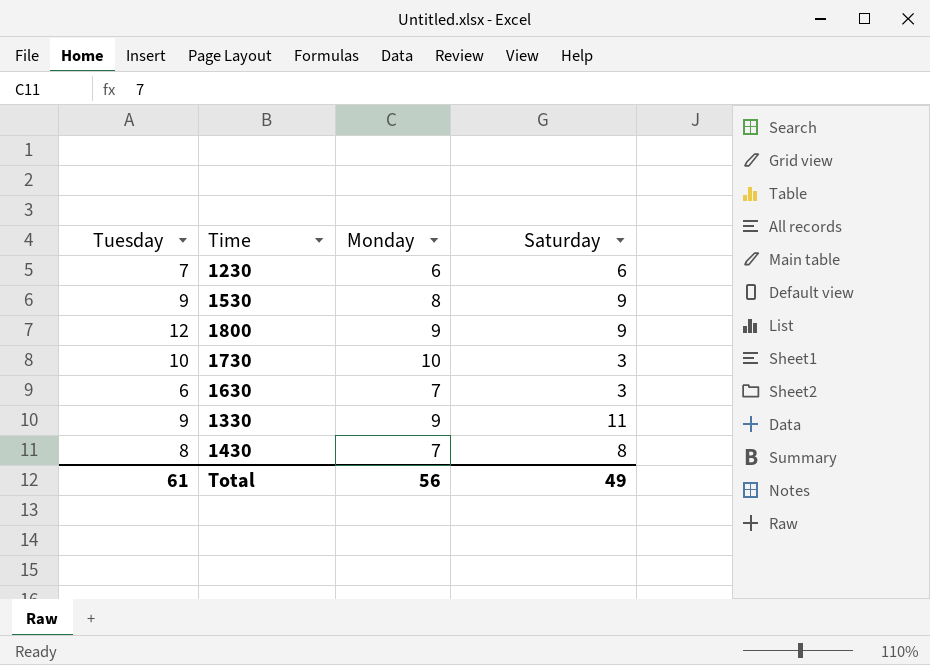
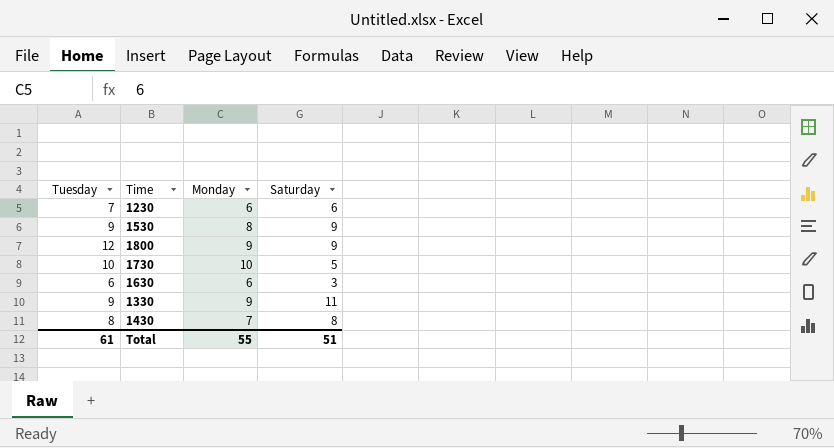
1730 | Saturday: 3 -> 5
1630 | Monday: 7 -> 6
Total | Monday: 56 -> 55
Total | Saturday: 49 -> 51

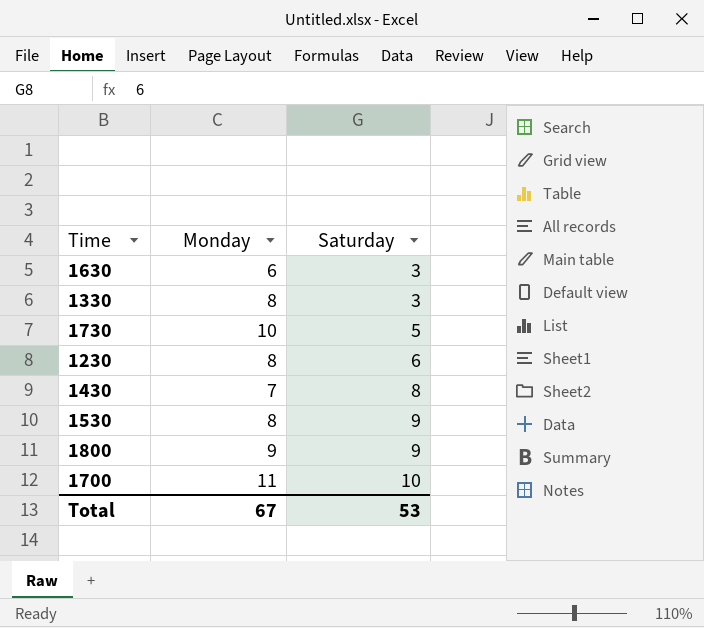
row order: none -> Saturday ascending
column Tuesday | position: 1 -> none
1330 | Monday: 9 -> 8
1330 | Saturday: 11 -> 3
1230 | Monday: 6 -> 8
row 1700: none -> 11 | 10
Total | Monday: 55 -> 67
Total | Saturday: 51 -> 53

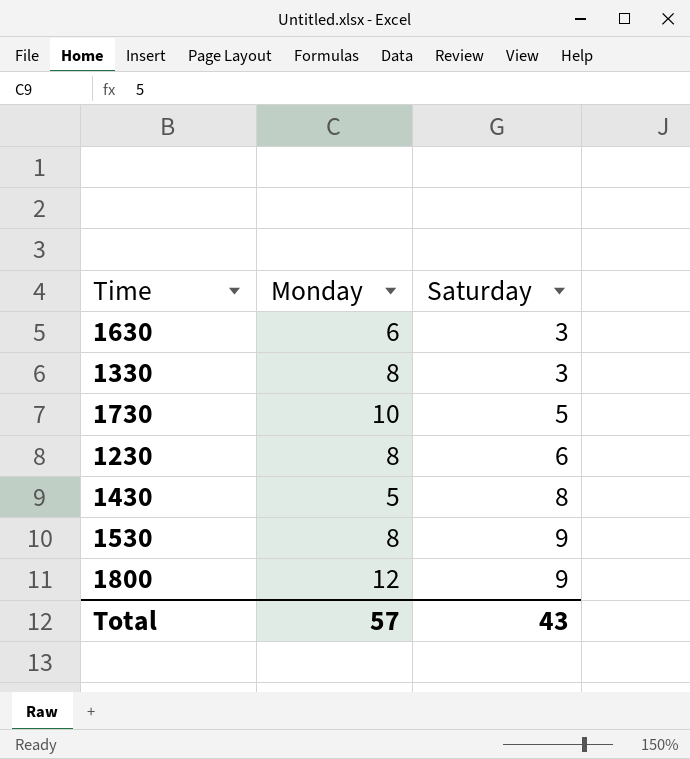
row 1700: 11 | 10 -> none
1430 | Monday: 7 -> 5
1800 | Monday: 9 -> 12
Total | Monday: 67 -> 57
Total | Saturday: 53 -> 43

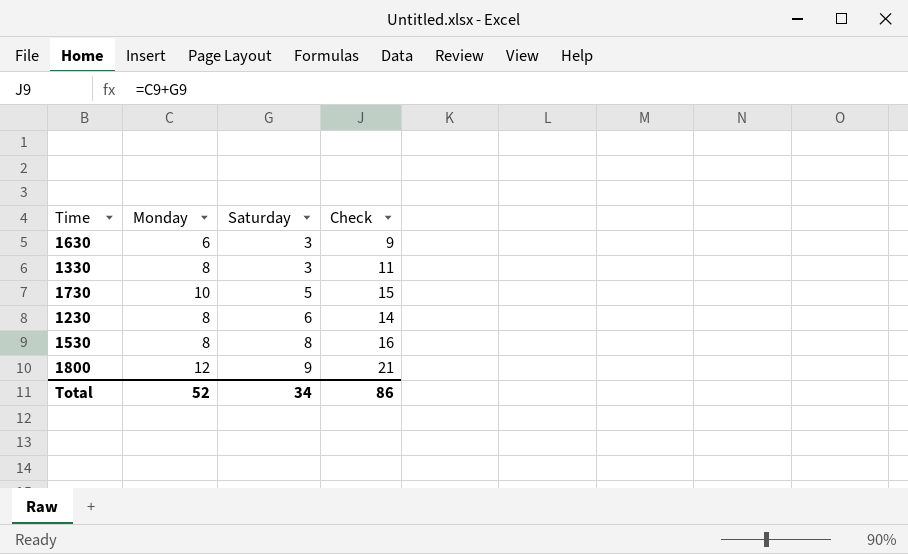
column Check | formula: none -> [Monday] + [Saturday]
row 1430: 5 | 8 -> none
1530 | Saturday: 9 -> 8
Total | Monday: 57 -> 52
Total | Saturday: 43 -> 34

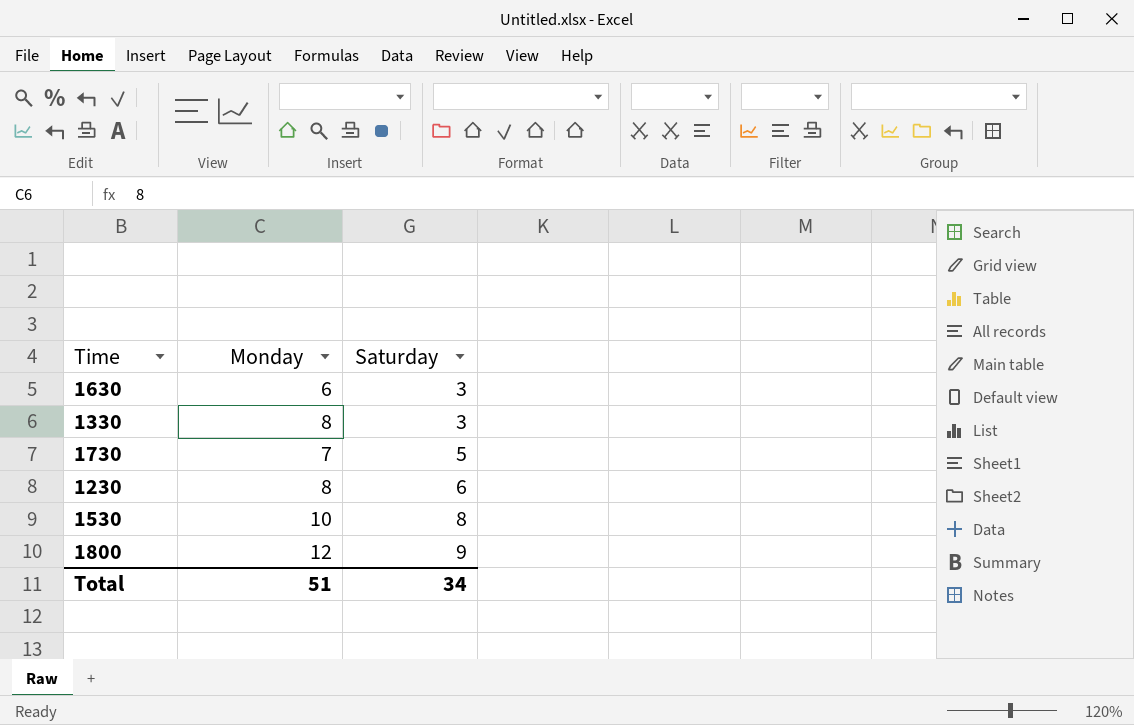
column Check | formula: [Monday] + [Saturday] -> none
1730 | Monday: 10 -> 7
1530 | Monday: 8 -> 10
Total | Monday: 52 -> 51

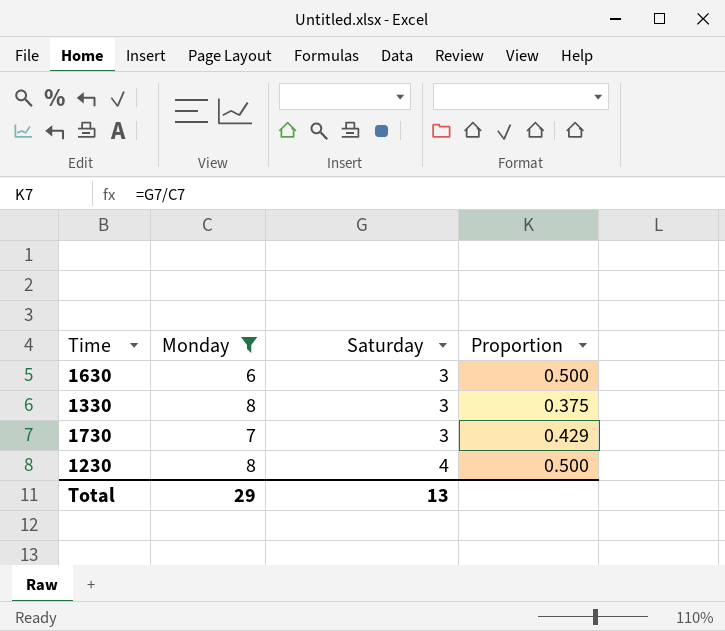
filter: none -> Monday <= 8
column Proportion | formula: none -> [Saturday] / [Monday]
1730 | Saturday: 5 -> 3
1230 | Saturday: 6 -> 4
Total | Monday: 51 -> 29
Total | Saturday: 34 -> 13

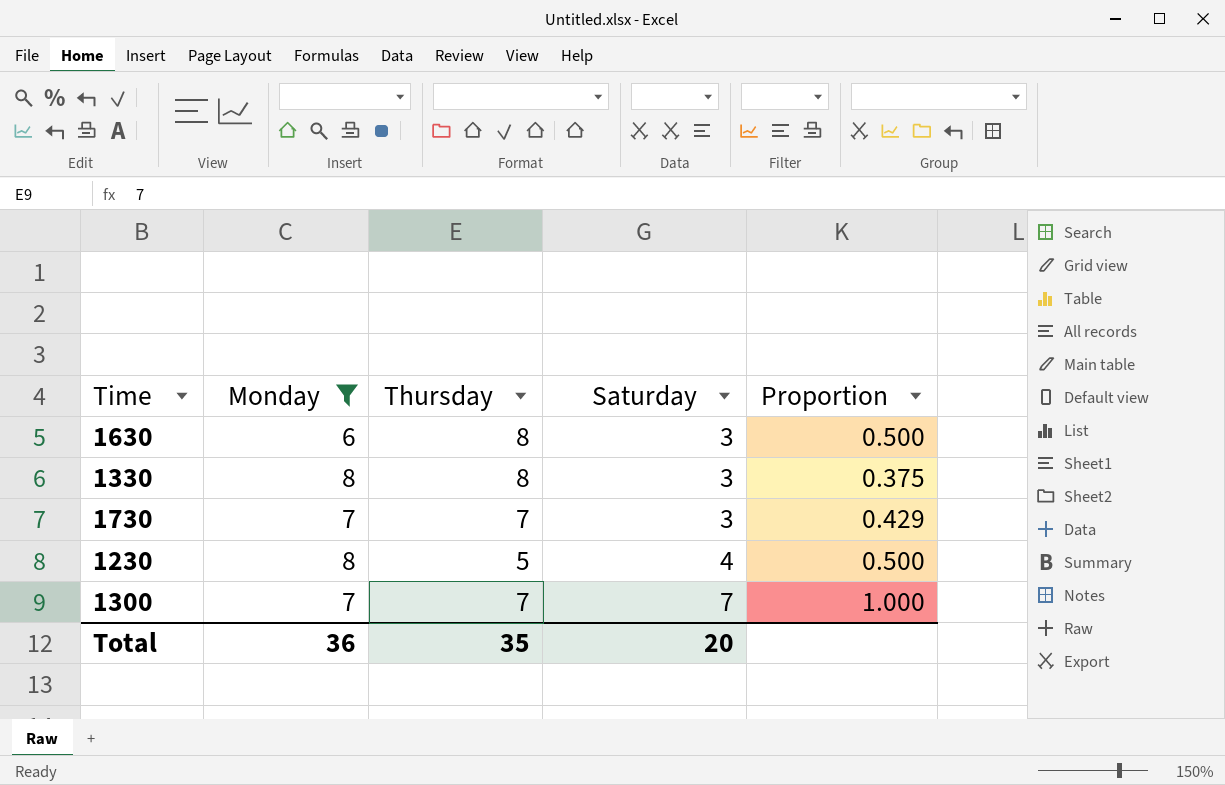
column Thursday | position: none -> 3
row 1300: none -> 7 | 7 | 7 | 1.000
Total | Monday: 29 -> 36
Total | Saturday: 13 -> 20

